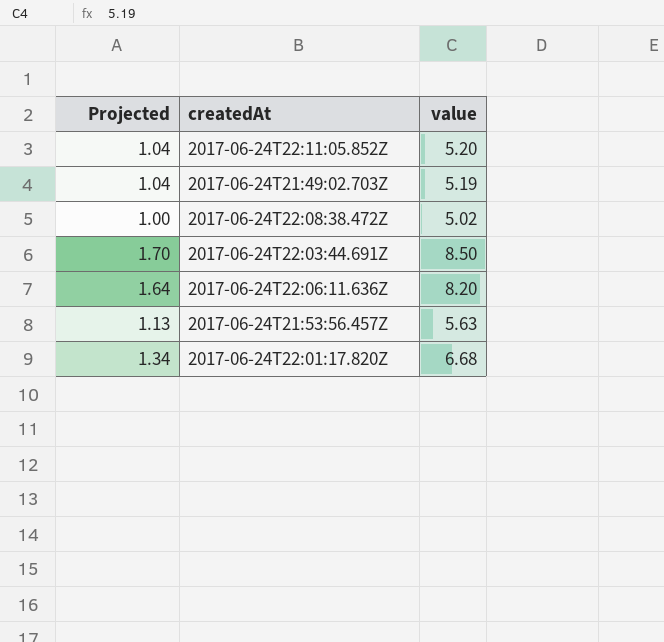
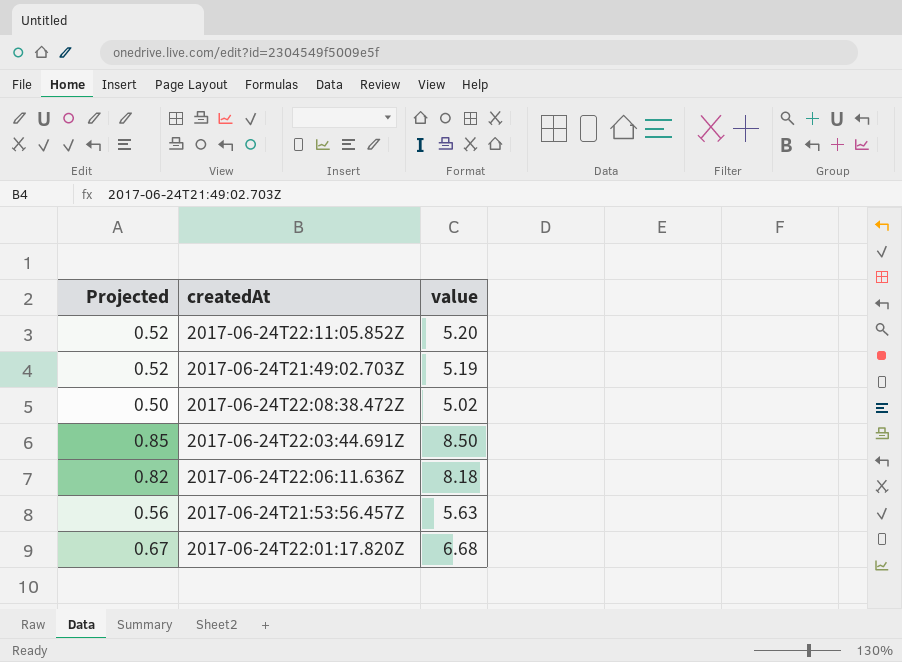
column Projected | formula: [value] * 0.2 -> [value] * 0.1
2017-06-24T22:06:11.636Z | value: 8.20 -> 8.18

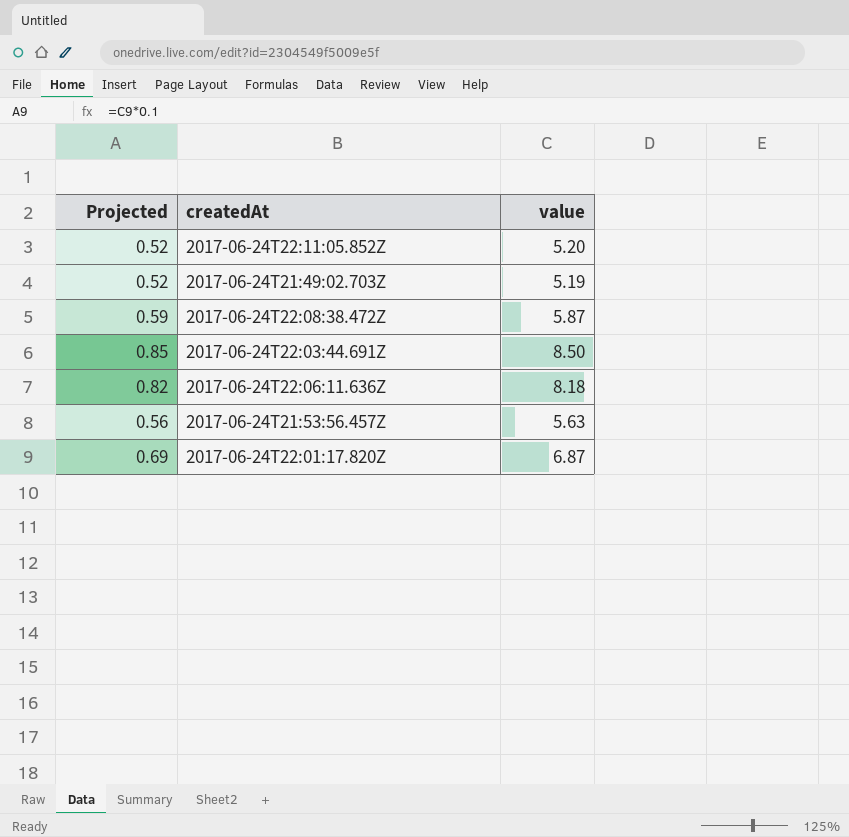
2017-06-24T22:08:38.472Z | Projected: 0.50 -> 0.59
2017-06-24T22:08:38.472Z | value: 5.02 -> 5.87
2017-06-24T22:01:17.820Z | Projected: 0.67 -> 0.69
2017-06-24T22:01:17.820Z | value: 6.68 -> 6.87

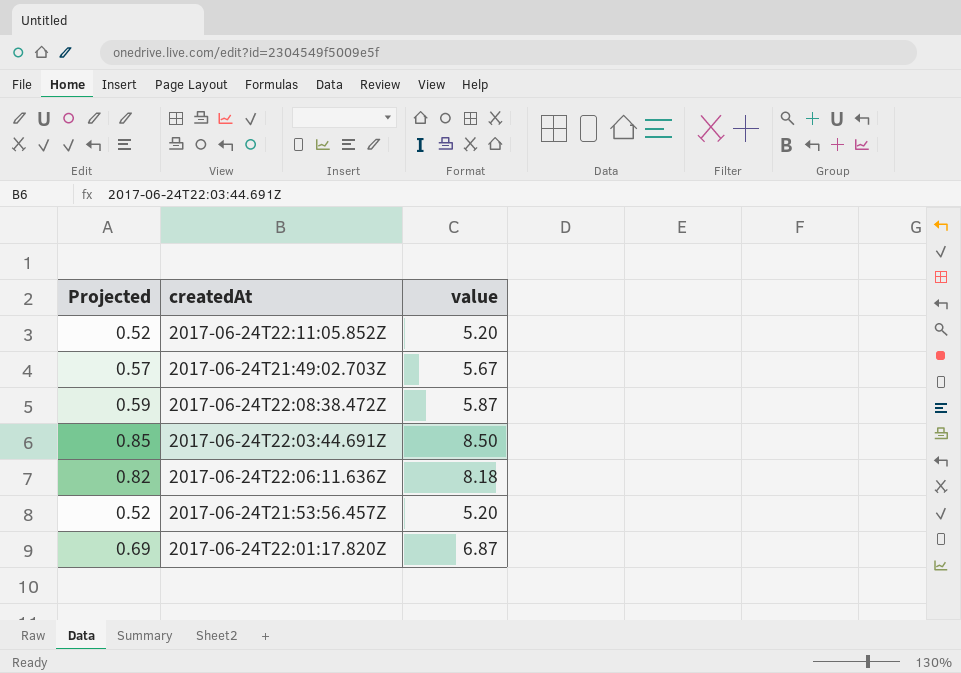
2017-06-24T21:49:02.703Z | Projected: 0.52 -> 0.57
2017-06-24T21:49:02.703Z | value: 5.19 -> 5.67
2017-06-24T21:53:56.457Z | Projected: 0.56 -> 0.52
2017-06-24T21:53:56.457Z | value: 5.63 -> 5.20

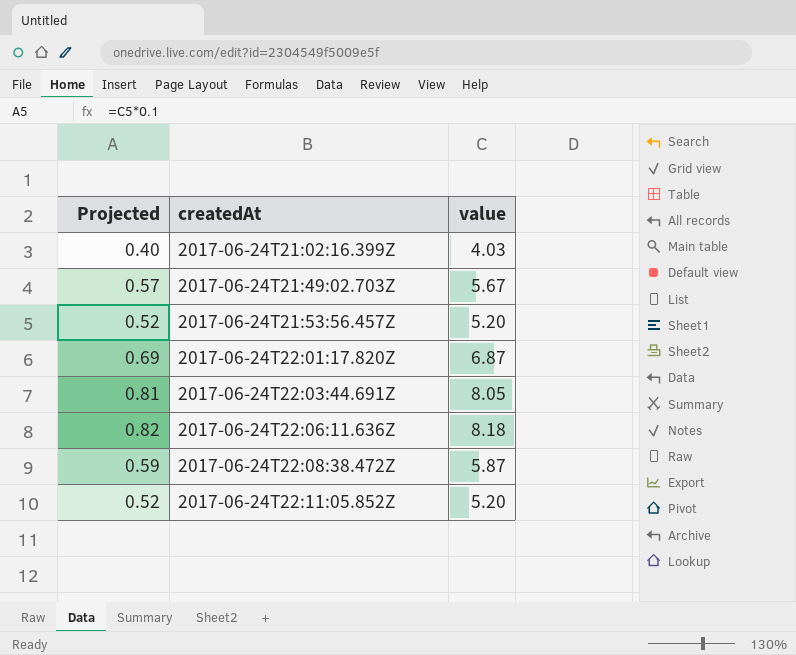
row order: none -> createdAt ascending
row 2017-06-24T21:02:16.399Z: none -> 0.40 | 4.03
2017-06-24T22:03:44.691Z | Projected: 0.85 -> 0.81
2017-06-24T22:03:44.691Z | value: 8.50 -> 8.05

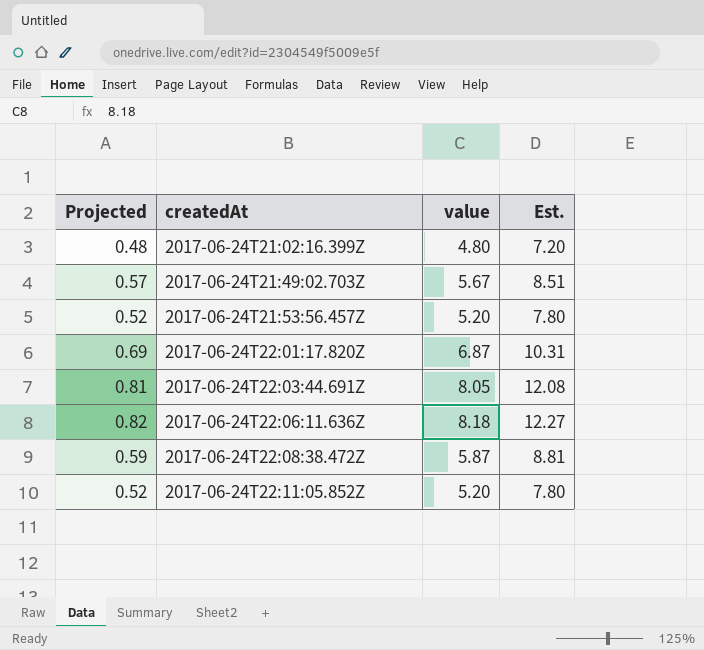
column Est. | formula: none -> [value] * 1.5
2017-06-24T21:02:16.399Z | Projected: 0.40 -> 0.48
2017-06-24T21:02:16.399Z | value: 4.03 -> 4.80

